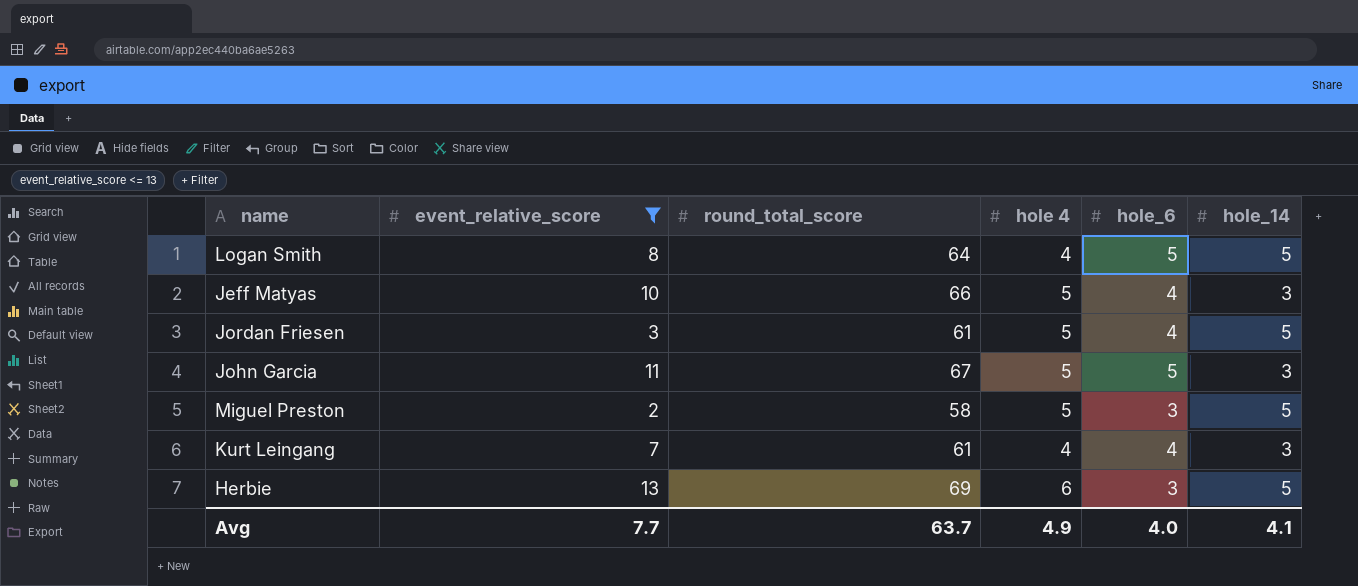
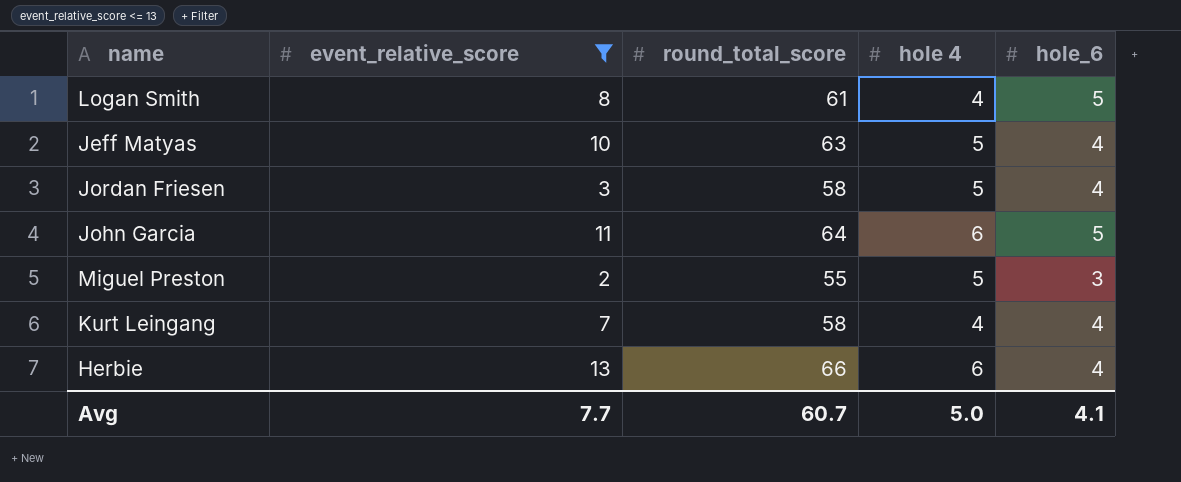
column hole_14 | position: 6 -> none
Logan Smith | round_total_score: 64 -> 61
Jeff Matyas | round_total_score: 66 -> 63
Jordan Friesen | round_total_score: 61 -> 58
John Garcia | round_total_score: 67 -> 64
John Garcia | hole 4: 5 -> 6
Miguel Preston | round_total_score: 58 -> 55
Kurt Leingang | round_total_score: 61 -> 58
Herbie | round_total_score: 69 -> 66
Herbie | hole_6: 3 -> 4
Avg | round_total_score: 63.7 -> 60.7
Avg | hole 4: 4.9 -> 5.0
Avg | hole_6: 4.0 -> 4.1

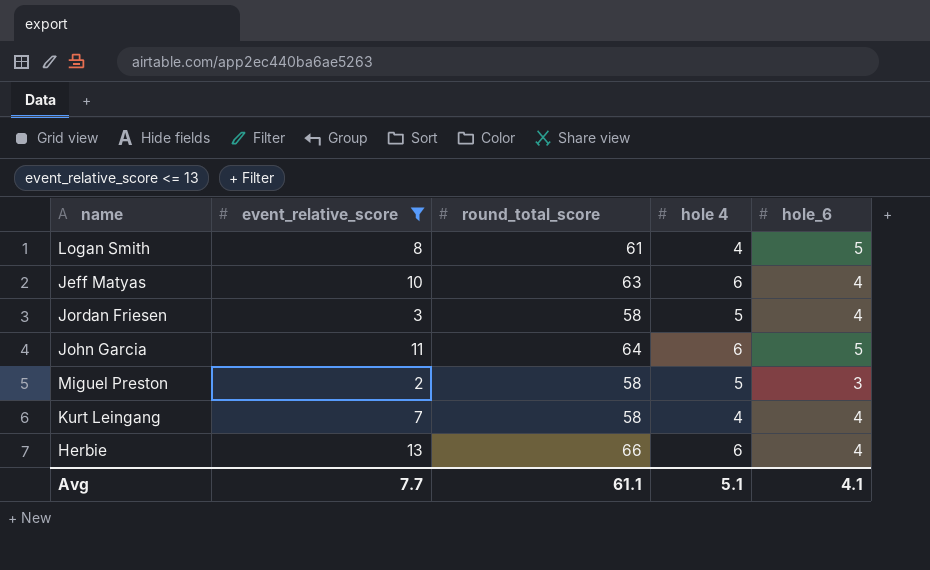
Jeff Matyas | hole 4: 5 -> 6
Miguel Preston | round_total_score: 55 -> 58
Avg | round_total_score: 60.7 -> 61.1
Avg | hole 4: 5.0 -> 5.1

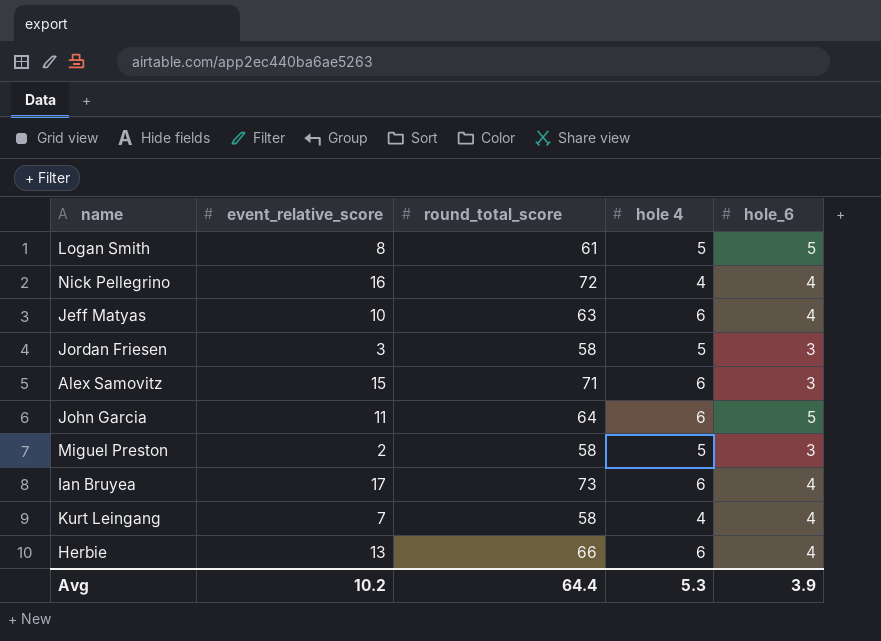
filter: event_relative_score <= 13 -> none
Logan Smith | hole 4: 4 -> 5
Jordan Friesen | hole_6: 4 -> 3
Avg | event_relative_score: 7.7 -> 10.2
Avg | round_total_score: 61.1 -> 64.4
Avg | hole 4: 5.1 -> 5.3
Avg | hole_6: 4.1 -> 3.9

